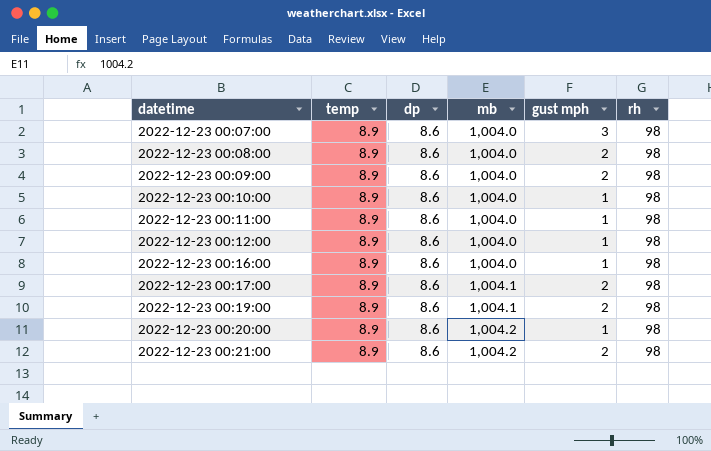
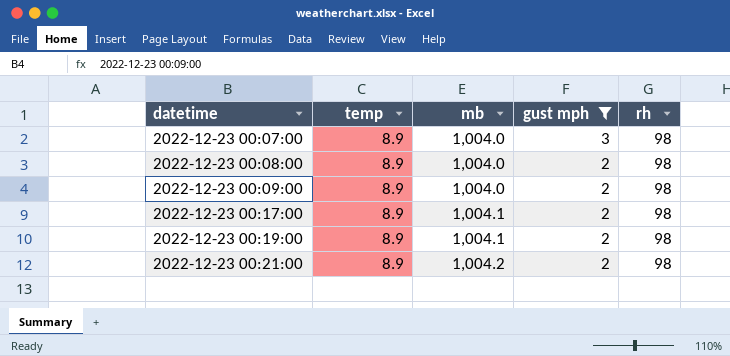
filter: none -> gust mph != 1
column dp | position: 3 -> none

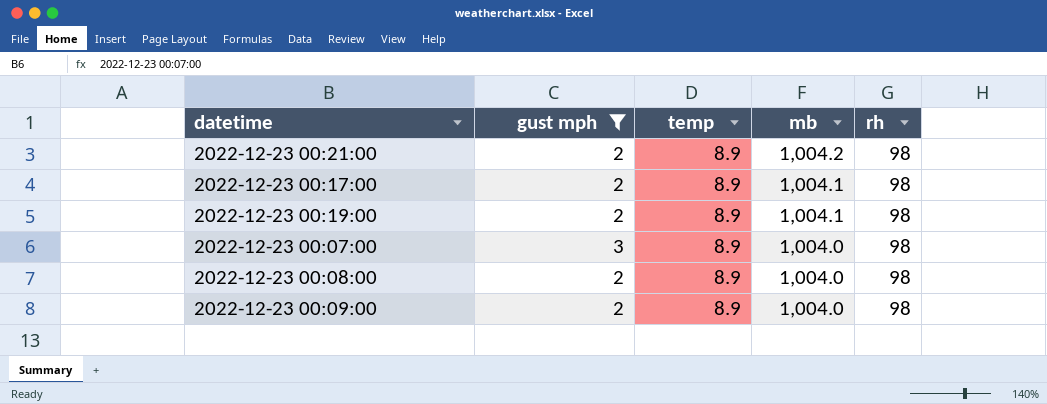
row order: datetime ascending -> mb descending
column gust mph | position: 4 -> 2

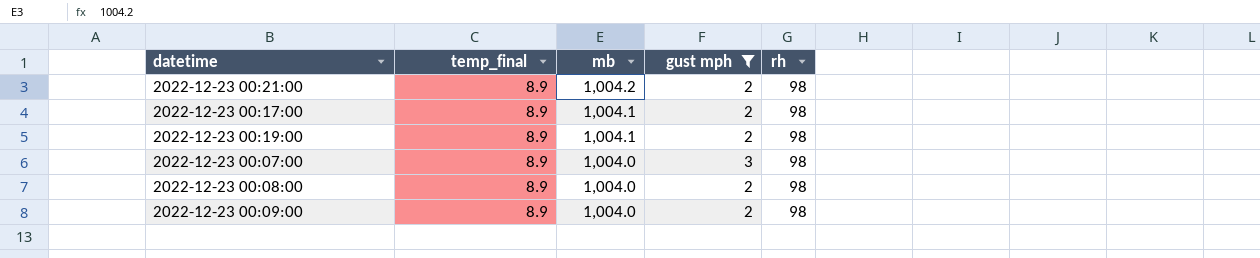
column name: temp -> temp_final
column gust mph | position: 2 -> 4

